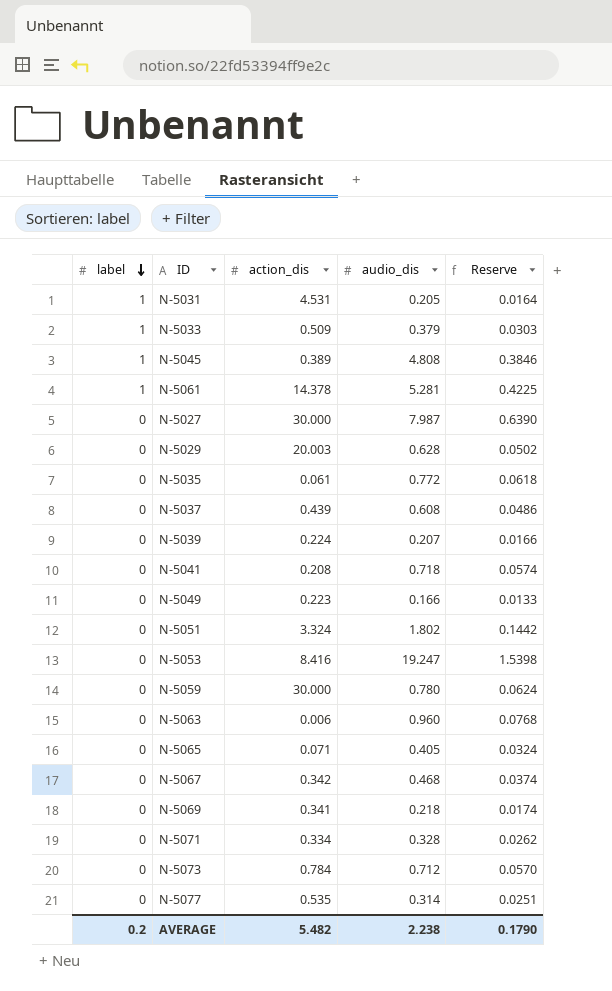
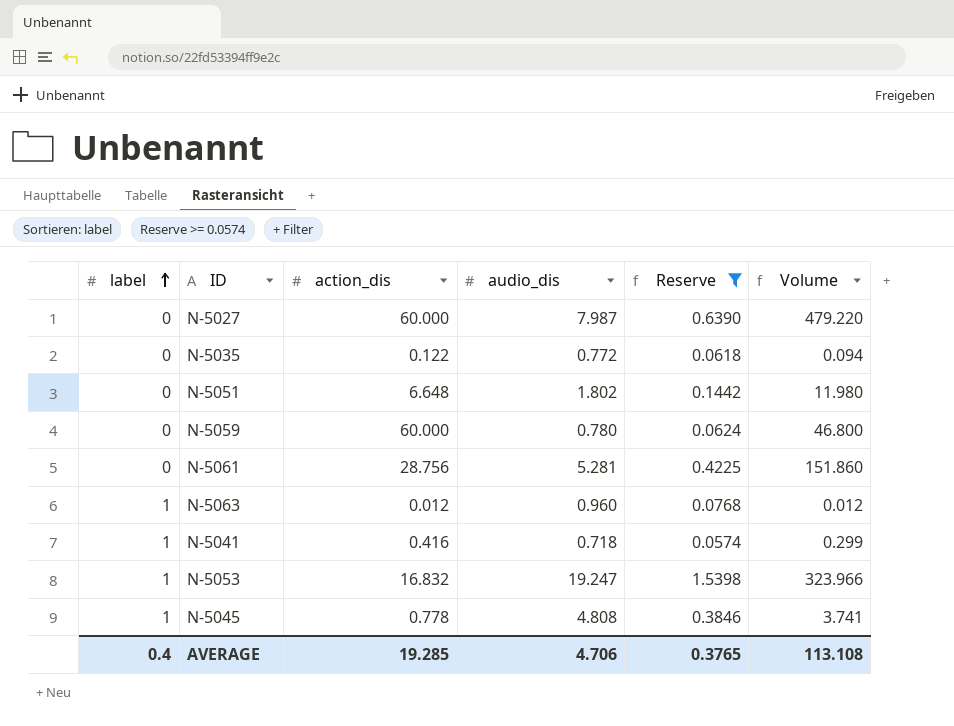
filter: none -> Reserve >= 0.0574
row order: label descending -> label ascending
column Volume | formula: none -> [action_dis] * [audio_dis]
N-5027 | action_dis: 30.000 -> 60.000
N-5035 | action_dis: 0.061 -> 0.122
N-5051 | action_dis: 3.324 -> 6.648
N-5059 | action_dis: 30.000 -> 60.000
N-5061 | label: 1 -> 0
N-5061 | action_dis: 14.378 -> 28.756
N-5063 | label: 0 -> 1
N-5063 | action_dis: 0.006 -> 0.012
N-5041 | label: 0 -> 1
N-5041 | action_dis: 0.208 -> 0.416
N-5053 | label: 0 -> 1
N-5053 | action_dis: 8.416 -> 16.832
N-5045 | action_dis: 0.389 -> 0.778
AVERAGE | label: 0.2 -> 0.4
AVERAGE | action_dis: 5.482 -> 19.285
AVERAGE | audio_dis: 2.238 -> 4.706
AVERAGE | Reserve: 0.1790 -> 0.3765

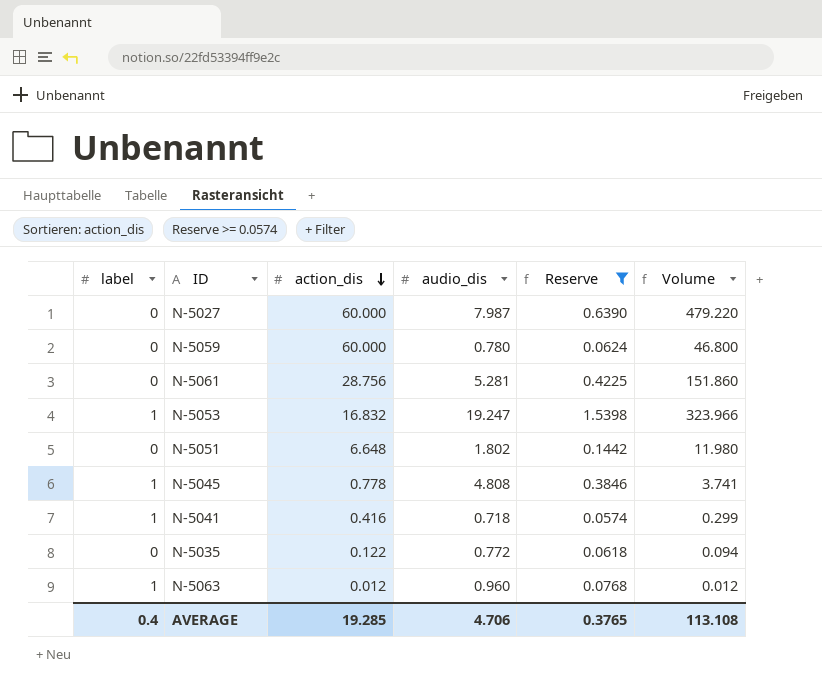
row order: label ascending -> action_dis descending

